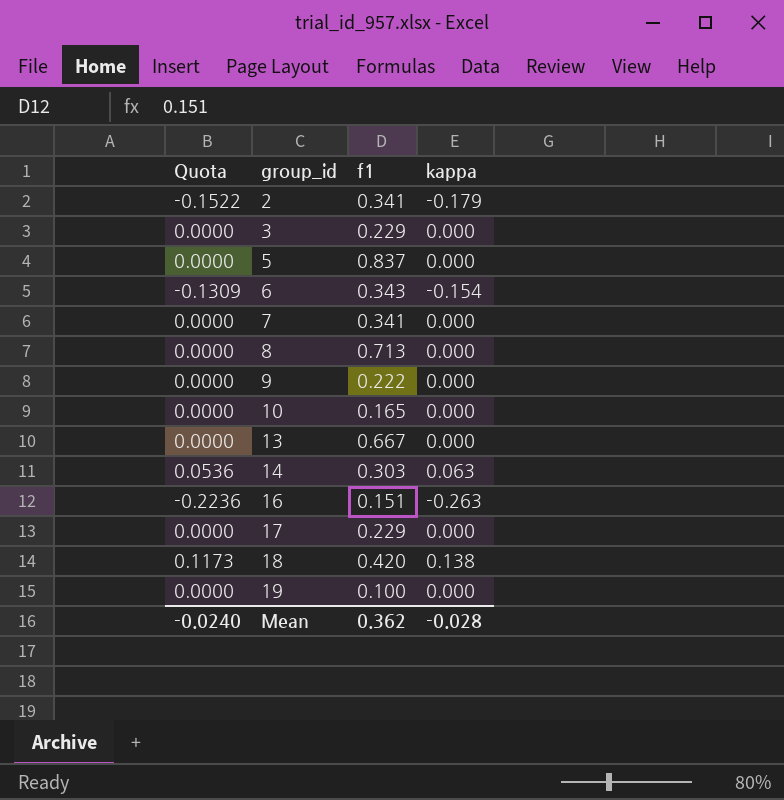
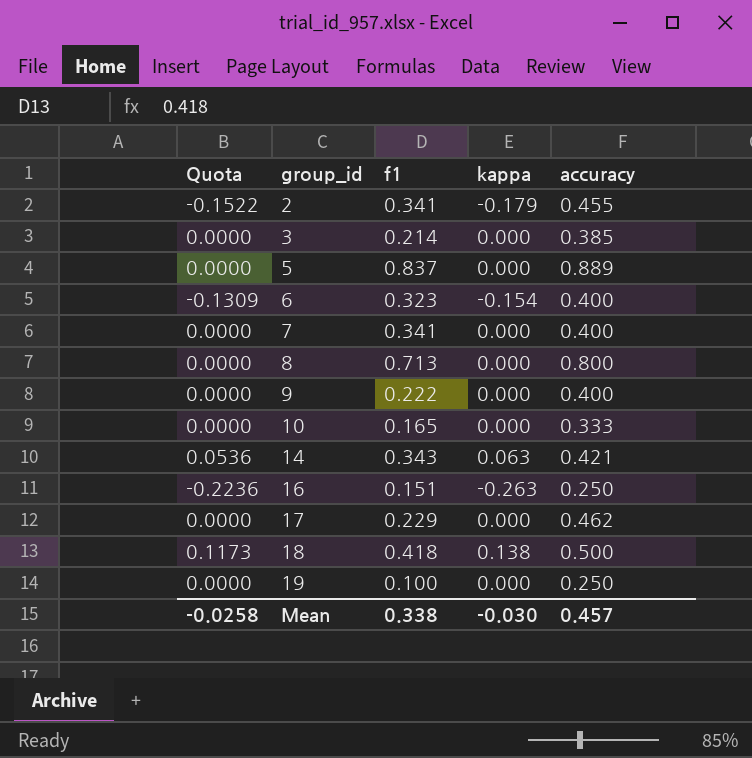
column accuracy | position: none -> 5
row 13: 0.0000 | 0.667 | 0.000 -> none
3 | f1: 0.229 -> 0.214
6 | f1: 0.343 -> 0.323
14 | f1: 0.303 -> 0.343
18 | f1: 0.420 -> 0.418
Mean | Quota: -0.0240 -> -0.0258
Mean | f1: 0.362 -> 0.338
Mean | kappa: -0.028 -> -0.030

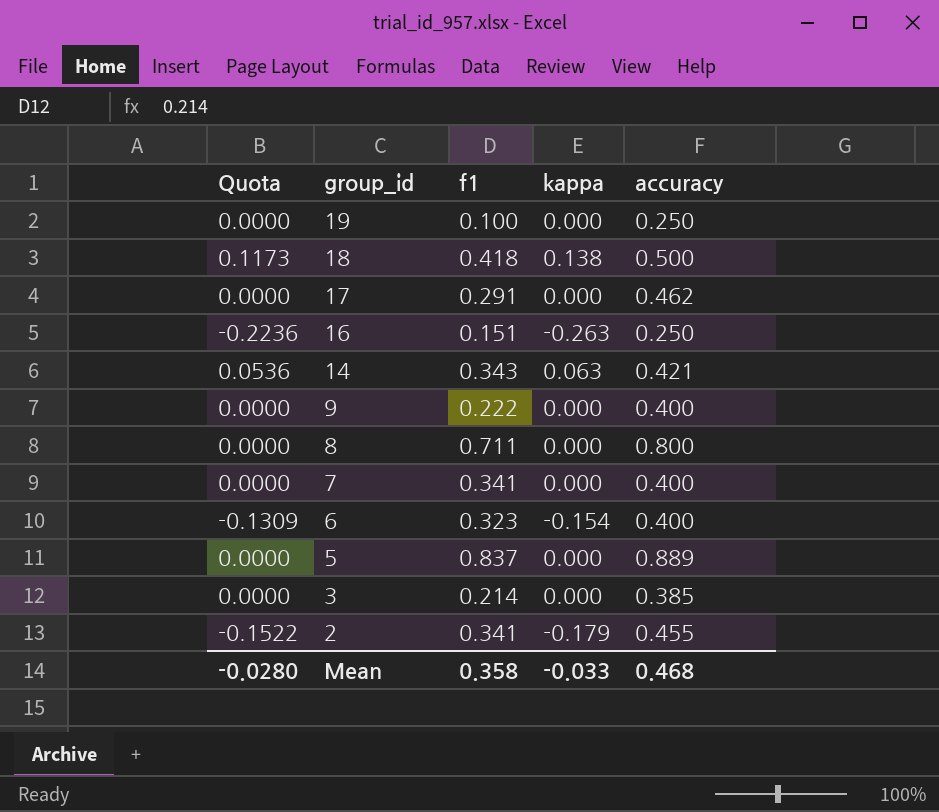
row order: group_id ascending -> group_id descending
row 10: 0.0000 | 0.165 | 0.000 | 0.333 -> none
17 | f1: 0.229 -> 0.291
8 | f1: 0.713 -> 0.711
Mean | Quota: -0.0258 -> -0.0280
Mean | f1: 0.338 -> 0.358
Mean | kappa: -0.030 -> -0.033
Mean | accuracy: 0.457 -> 0.468

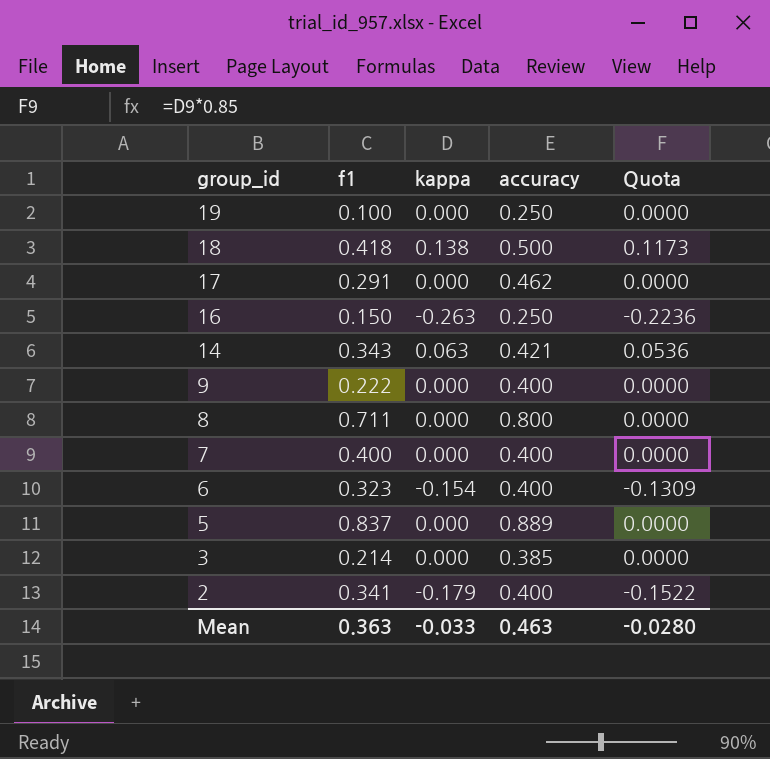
column Quota | position: 1 -> 5
16 | f1: 0.151 -> 0.150
7 | f1: 0.341 -> 0.400
2 | accuracy: 0.455 -> 0.400
Mean | f1: 0.358 -> 0.363
Mean | accuracy: 0.468 -> 0.463

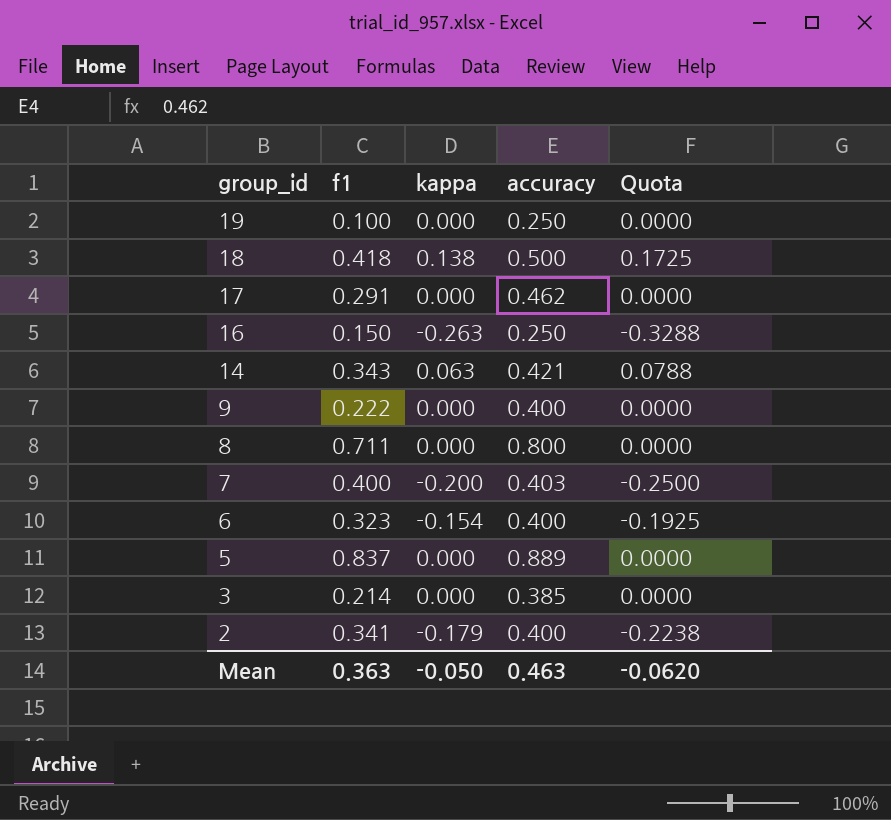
column Quota | formula: [kappa] * 0.85 -> [kappa] * 1.25
7 | kappa: 0.000 -> -0.200
7 | accuracy: 0.400 -> 0.403
Mean | kappa: -0.033 -> -0.050
Mean | Quota: -0.0280 -> -0.0620

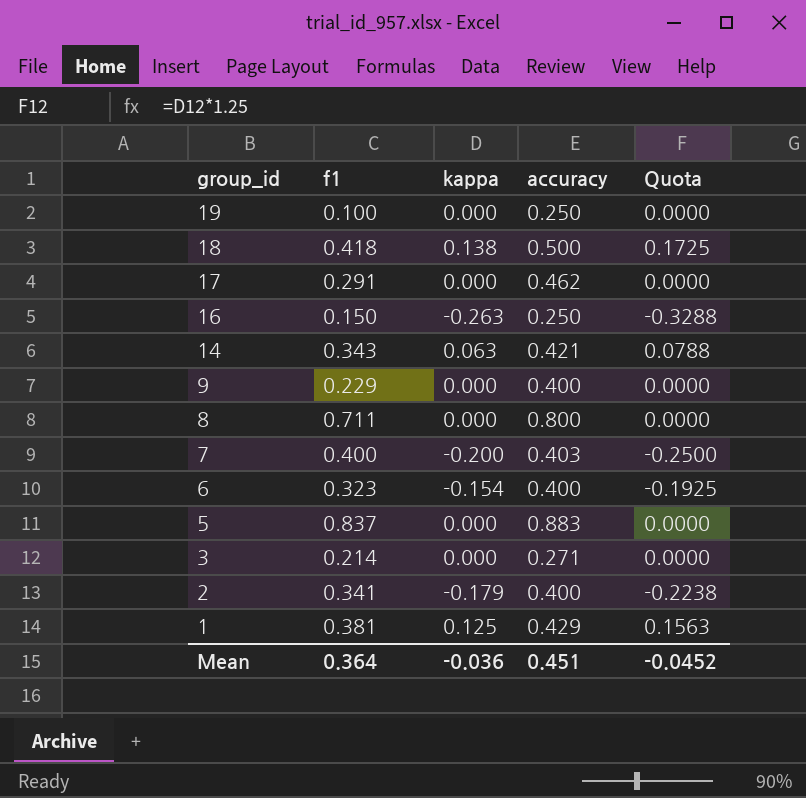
9 | f1: 0.222 -> 0.229
5 | accuracy: 0.889 -> 0.883
3 | accuracy: 0.385 -> 0.271
row 1: none -> 0.381 | 0.125 | 0.429 | 0.1563
Mean | f1: 0.363 -> 0.364
Mean | kappa: -0.050 -> -0.036
Mean | accuracy: 0.463 -> 0.451
Mean | Quota: -0.0620 -> -0.0452

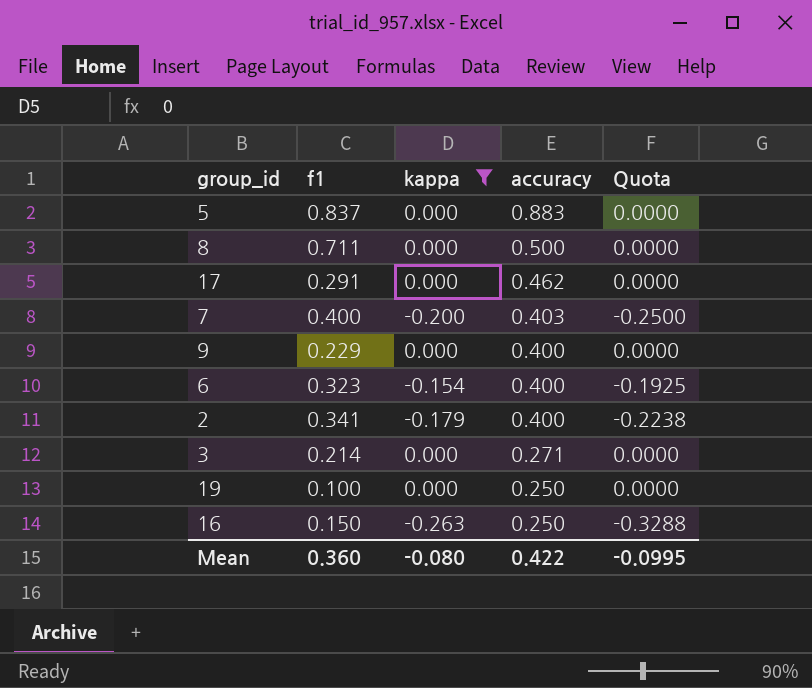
filter: none -> kappa <= 0.000
row order: group_id descending -> accuracy descending
8 | accuracy: 0.800 -> 0.500
Mean | f1: 0.364 -> 0.360
Mean | kappa: -0.036 -> -0.080
Mean | accuracy: 0.451 -> 0.422
Mean | Quota: -0.0452 -> -0.0995

